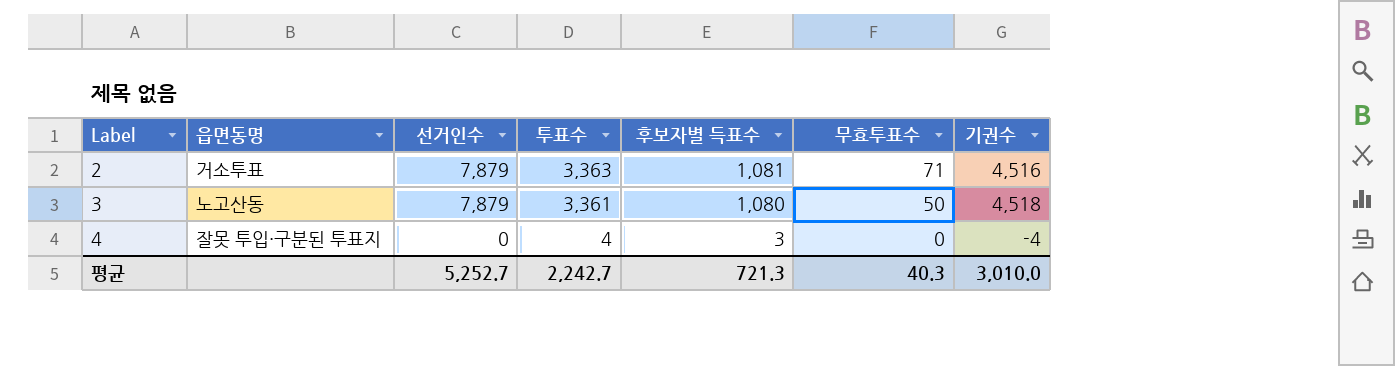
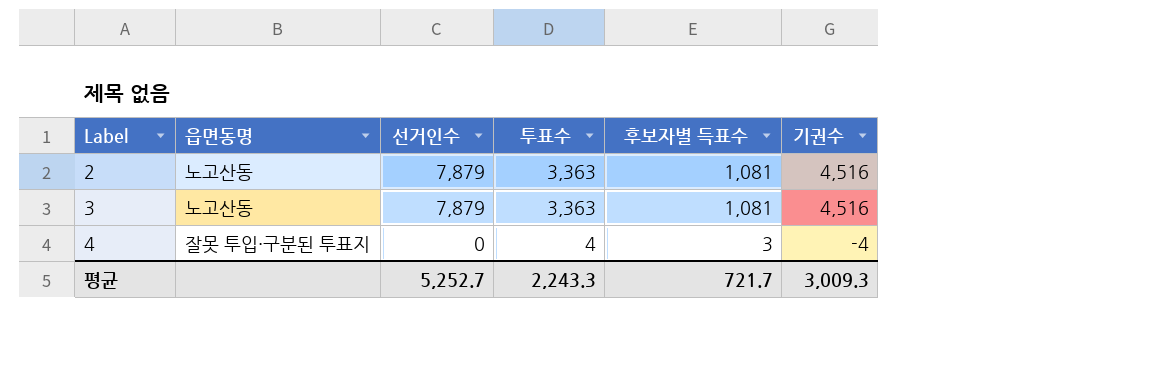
column 무효투표수 | position: 6 -> none
2 | 읍면동명: 거소투표 -> 노고산동
3 | 투표수: 3,361 -> 3,363
3 | 후보자별 득표수: 1,080 -> 1,081
3 | 기권수: 4,518 -> 4,516
평균 | 투표수: 2,242.7 -> 2,243.3
평균 | 후보자별 득표수: 721.3 -> 721.7
평균 | 기권수: 3,010.0 -> 3,009.3

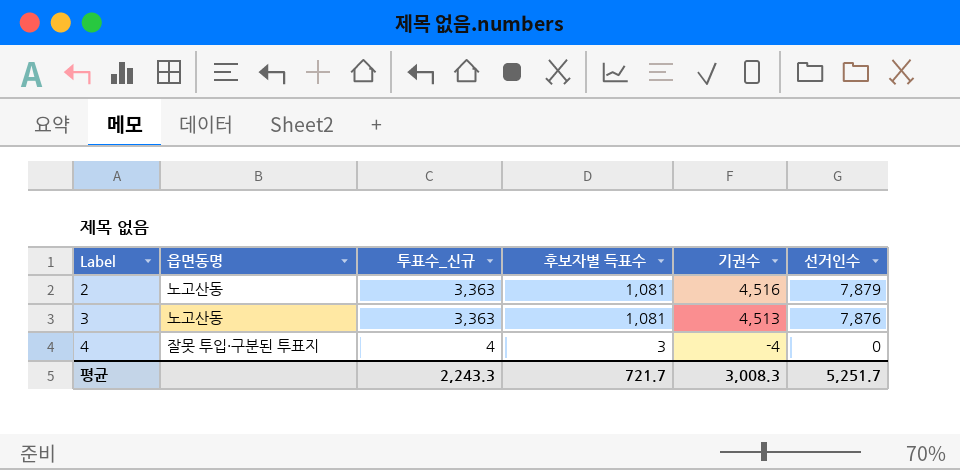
column name: 투표수 -> 투표수_신규
column 선거인수 | position: 3 -> 6
3 | 기권수: 4,516 -> 4,513
3 | 선거인수: 7,879 -> 7,876
평균 | 기권수: 3,009.3 -> 3,008.3
평균 | 선거인수: 5,252.7 -> 5,251.7

